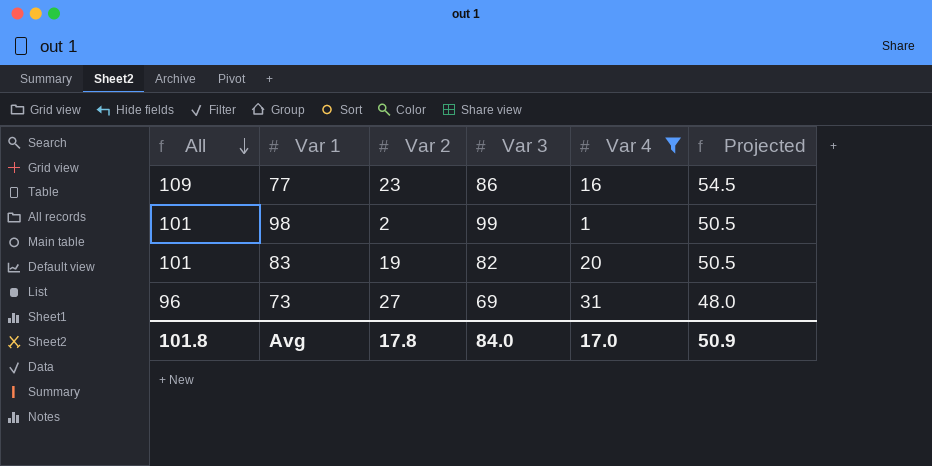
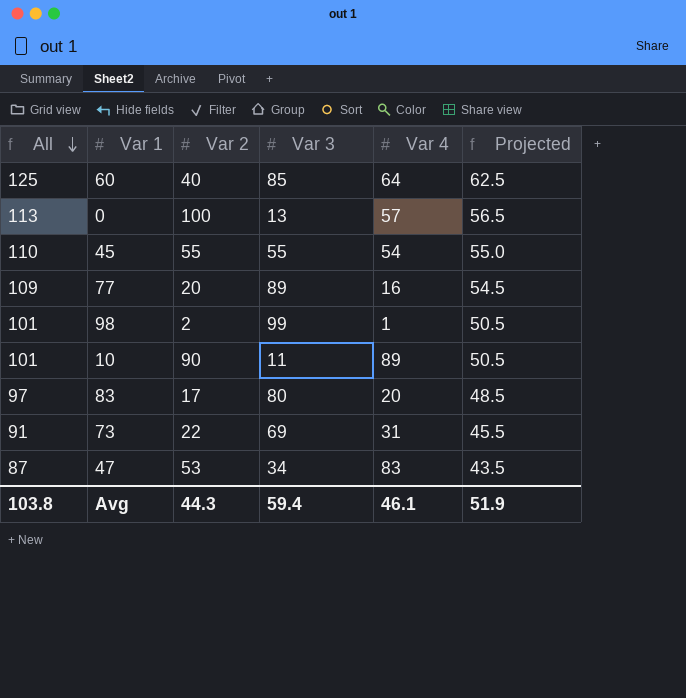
filter: Var 4 <= 31 -> none
77 | Var 2: 23 -> 20
77 | Var 3: 86 -> 89
83 | All: 101 -> 97
83 | Var 2: 19 -> 17
83 | Var 3: 82 -> 80
83 | Projected: 50.5 -> 48.5
73 | All: 96 -> 91
73 | Var 2: 27 -> 22
73 | Projected: 48.0 -> 45.5
Avg | All: 101.8 -> 103.8
Avg | Var 2: 17.8 -> 44.3
Avg | Var 3: 84.0 -> 59.4
Avg | Var 4: 17.0 -> 46.1
Avg | Projected: 50.9 -> 51.9

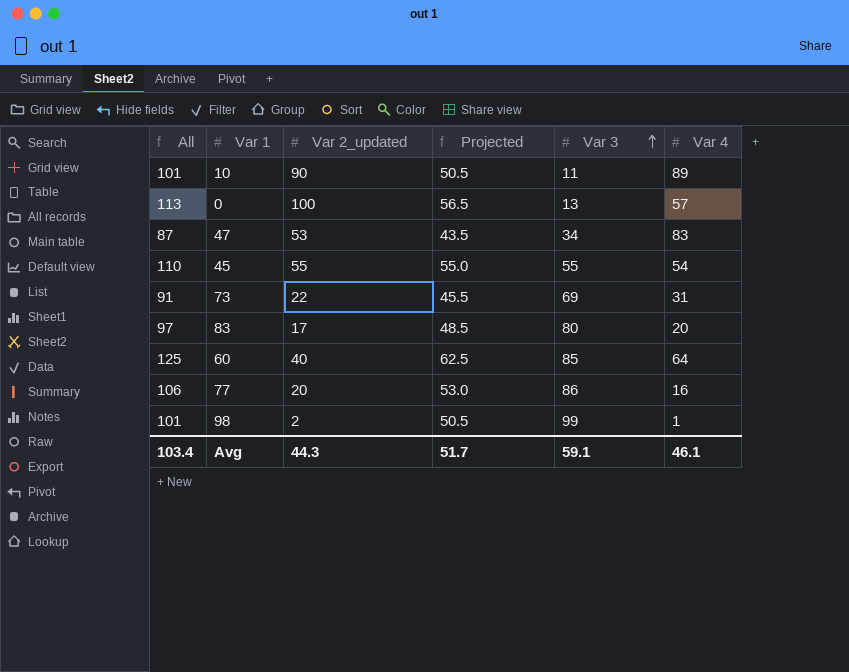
row order: All descending -> Var 3 ascending
column name: Var 2 -> Var 2_updated
column Projected | position: 6 -> 4
77 | All: 109 -> 106
77 | Projected: 54.5 -> 53.0
77 | Var 3: 89 -> 86
Avg | All: 103.8 -> 103.4
Avg | Projected: 51.9 -> 51.7
Avg | Var 3: 59.4 -> 59.1

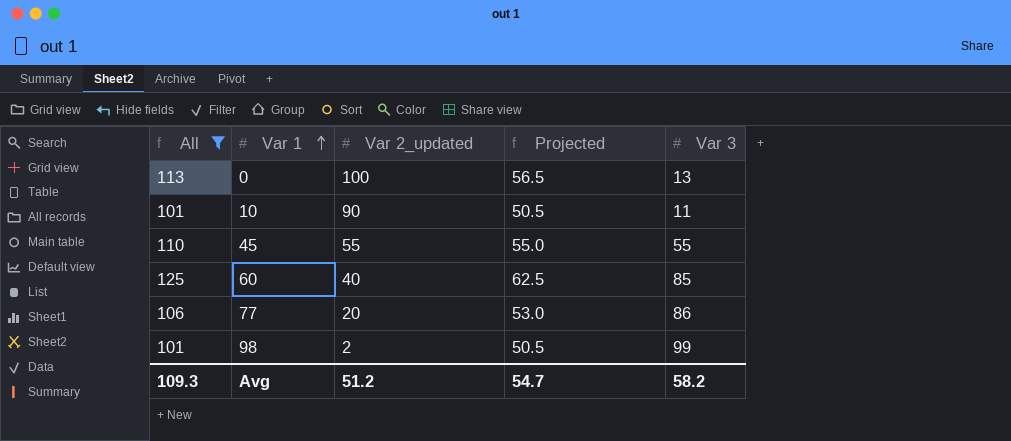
filter: none -> All >= 101
row order: Var 3 ascending -> Var 1 ascending
column Var 4 | position: 6 -> none
Avg | All: 103.4 -> 109.3
Avg | Var 2_updated: 44.3 -> 51.2
Avg | Projected: 51.7 -> 54.7
Avg | Var 3: 59.1 -> 58.2

